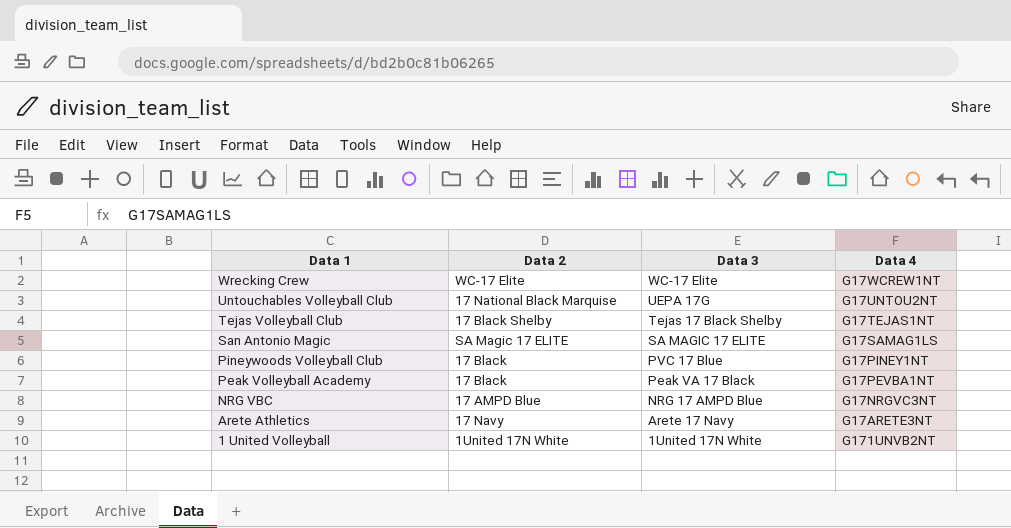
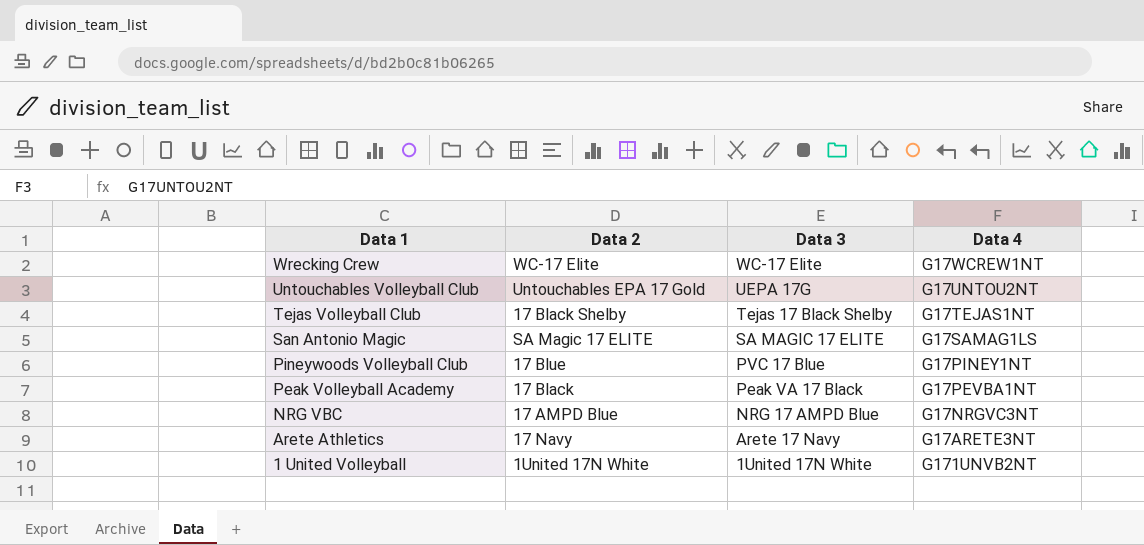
Untouchables Volleyball Club | Data 2: 17 National Black Marquise -> Untouchables EPA 17 Gold
Pineywoods Volleyball Club | Data 2: 17 Black -> 17 Blue

